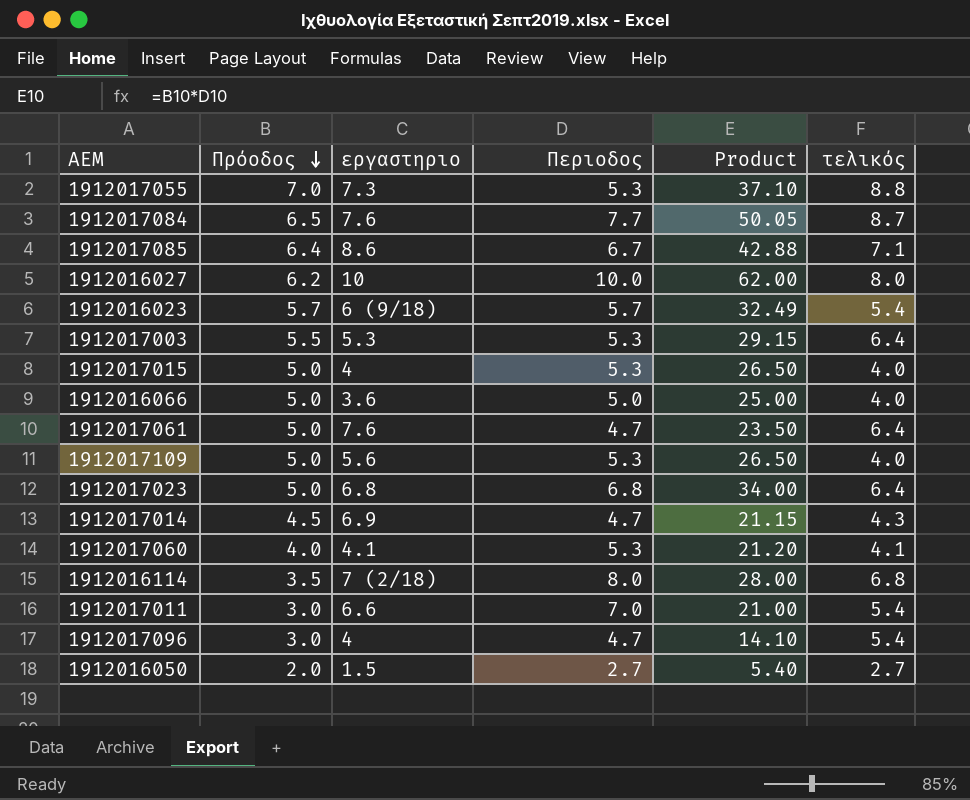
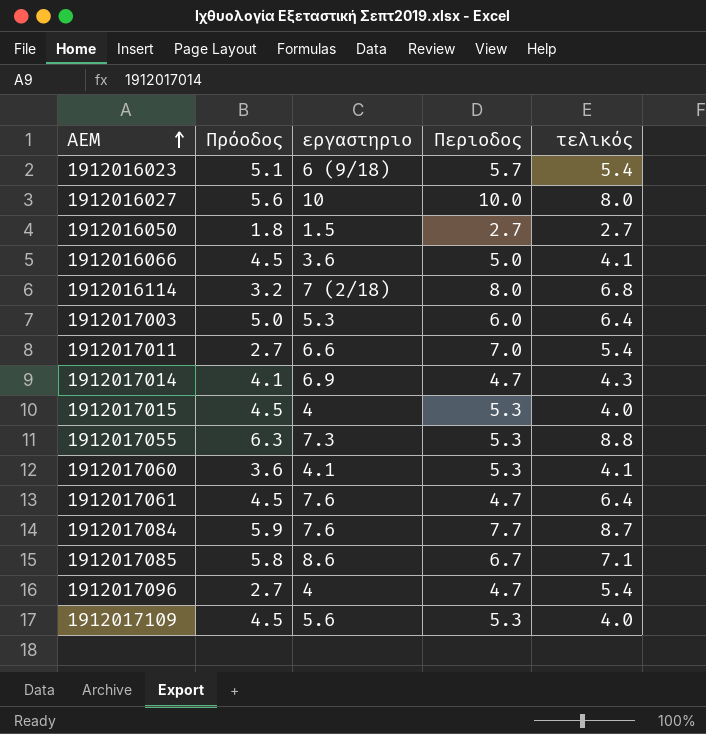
row order: Πρόοδος descending -> ΑΕΜ ascending
column Product | formula: [Πρόοδος] * [Περιοδος] -> none
row 1912017023: 5.0 | 6.8 | 6.8 | 34.00 | 6.4 -> none
1912016023 | Πρόοδος: 5.7 -> 5.1
1912016027 | Πρόοδος: 6.2 -> 5.6
1912016050 | Πρόοδος: 2.0 -> 1.8
1912016066 | Πρόοδος: 5.0 -> 4.5
1912016066 | τελικός: 4.0 -> 4.1
1912016114 | Πρόοδος: 3.5 -> 3.2
1912017003 | Πρόοδος: 5.5 -> 5.0
1912017003 | Περιοδος: 5.3 -> 6.0
1912017011 | Πρόοδος: 3.0 -> 2.7
1912017014 | Πρόοδος: 4.5 -> 4.1
1912017015 | Πρόοδος: 5.0 -> 4.5
1912017055 | Πρόοδος: 7.0 -> 6.3
1912017060 | Πρόοδος: 4.0 -> 3.6
1912017061 | Πρόοδος: 5.0 -> 4.5
1912017084 | Πρόοδος: 6.5 -> 5.9
1912017085 | Πρόοδος: 6.4 -> 5.8
1912017096 | Πρόοδος: 3.0 -> 2.7
1912017109 | Πρόοδος: 5.0 -> 4.5

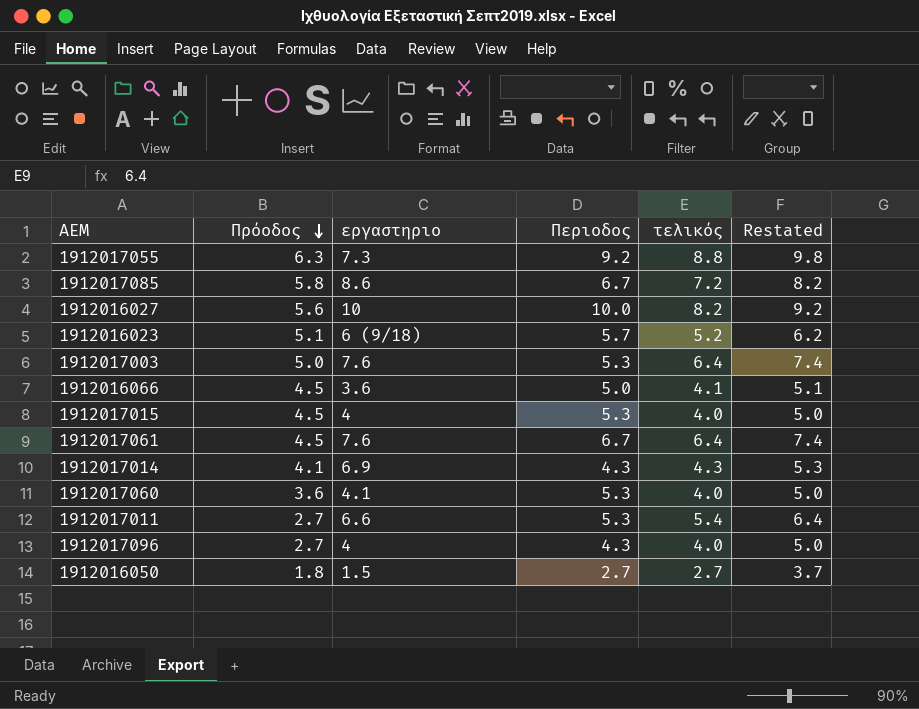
row order: ΑΕΜ ascending -> Πρόοδος descending
column Restated | formula: none -> [τελικός] + 1
row 1912016114: 3.2 | 7 (2/18) | 8.0 | 6.8 -> none
row 1912017084: 5.9 | 7.6 | 7.7 | 8.7 -> none
row 1912017109: 4.5 | 5.6 | 5.3 | 4.0 -> none
1912017055 | Περιοδος: 5.3 -> 9.2
1912017085 | τελικός: 7.1 -> 7.2
1912016027 | τελικός: 8.0 -> 8.2
1912016023 | τελικός: 5.4 -> 5.2
1912017003 | εργαστηριο: 5.3 -> 7.6
1912017003 | Περιοδος: 6.0 -> 5.3
1912017061 | Περιοδος: 4.7 -> 6.7
1912017014 | Περιοδος: 4.7 -> 4.3
1912017060 | τελικός: 4.1 -> 4.0
1912017011 | Περιοδος: 7.0 -> 5.3
1912017096 | Περιοδος: 4.7 -> 4.3
1912017096 | τελικός: 5.4 -> 4.0

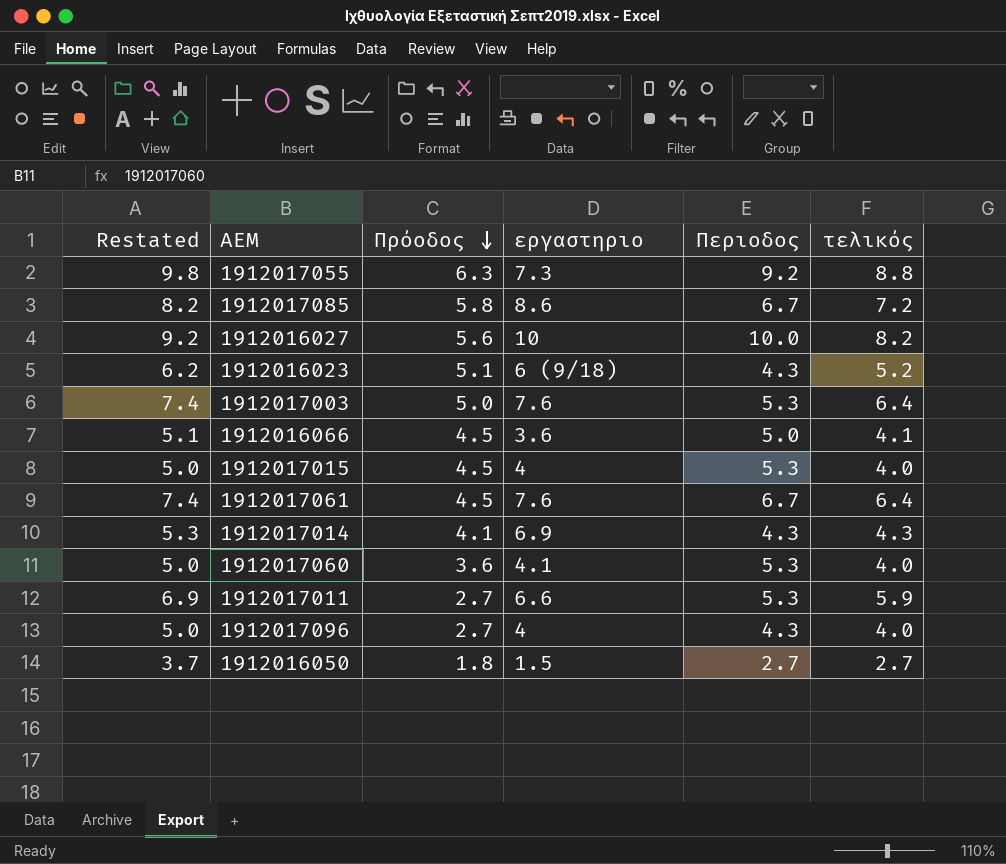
column Restated | position: 6 -> 1
1912016023 | Περιοδος: 5.7 -> 4.3
1912017011 | Restated: 6.4 -> 6.9
1912017011 | τελικός: 5.4 -> 5.9

